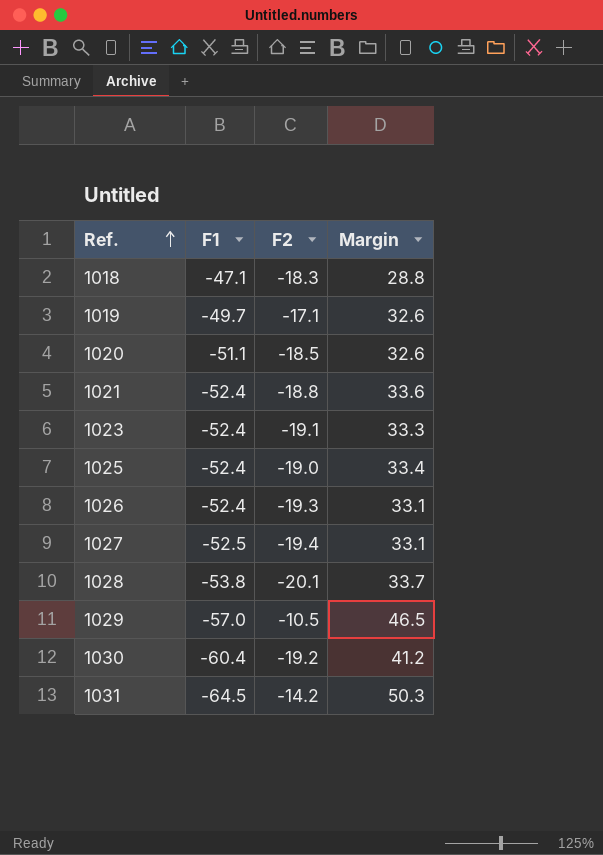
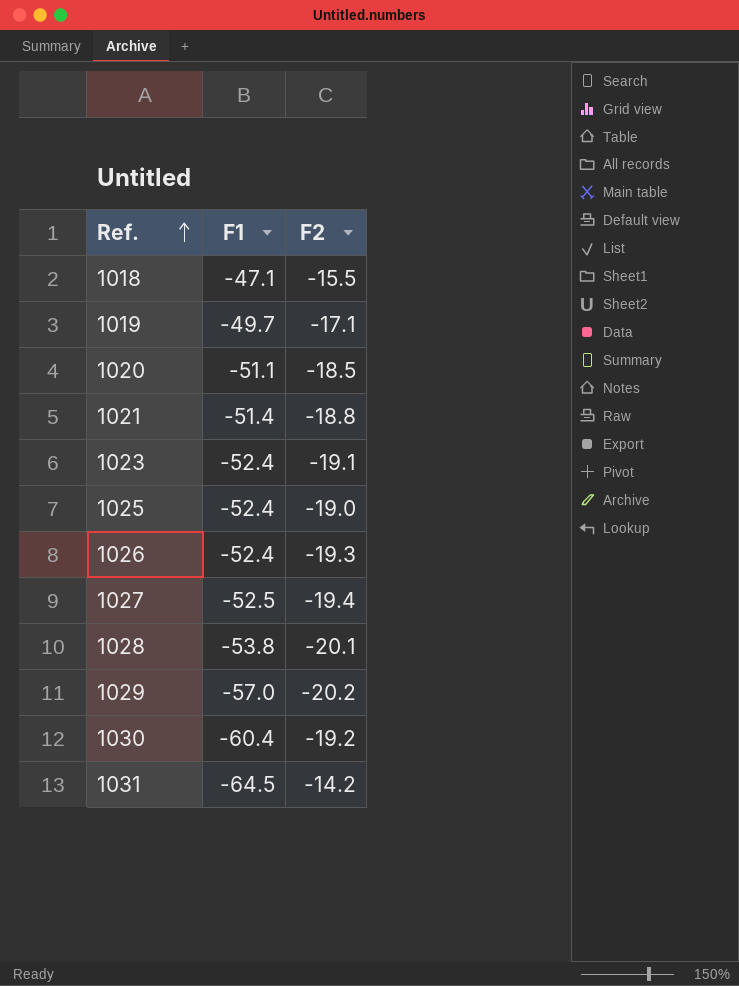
column Margin | formula: [F2] - [F1] -> none
1018 | F2: -18.3 -> -15.5
1021 | F1: -52.4 -> -51.4
1029 | F2: -10.5 -> -20.2

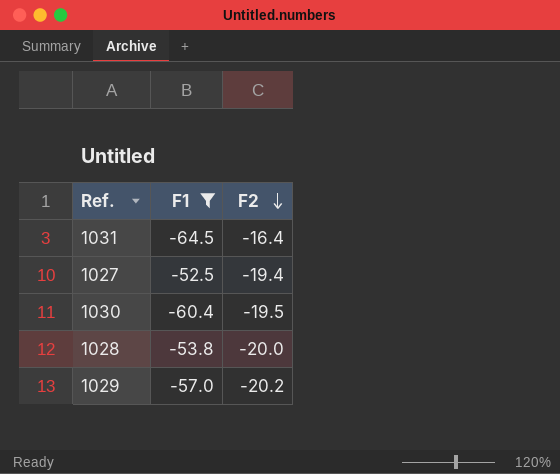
filter: none -> F1 <= -52.5
row order: Ref. ascending -> F2 descending
1031 | F2: -14.2 -> -16.4
1030 | F2: -19.2 -> -19.5
1028 | F2: -20.1 -> -20.0

